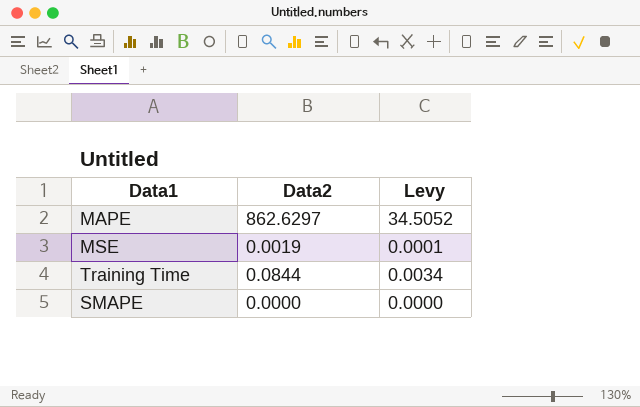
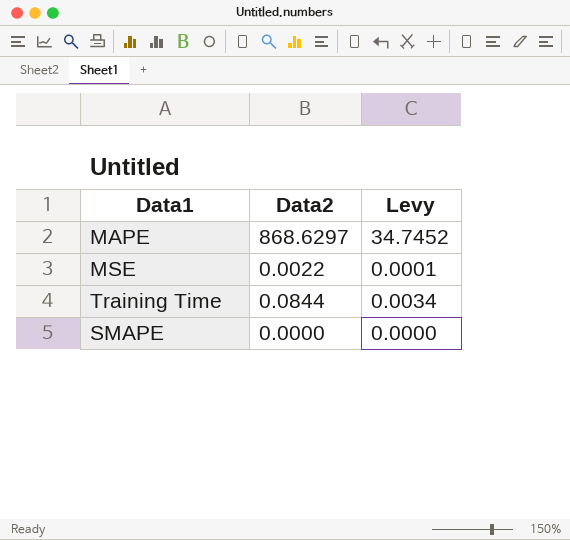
MAPE | Data2: 862.6297 -> 868.6297
MAPE | Levy: 34.5052 -> 34.7452
MSE | Data2: 0.0019 -> 0.0022

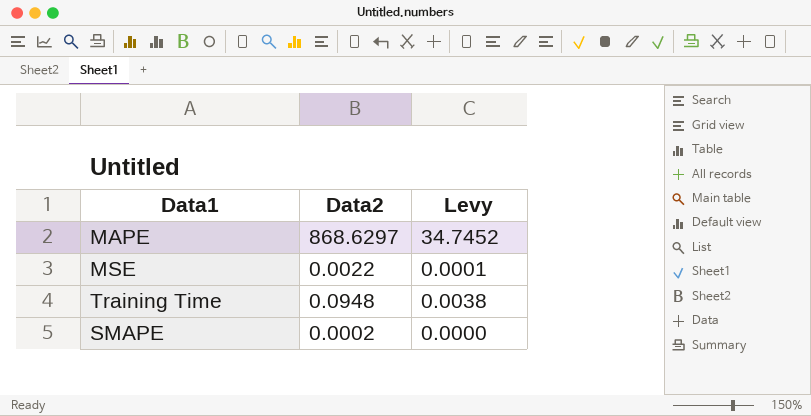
Training Time | Data2: 0.0844 -> 0.0948
Training Time | Levy: 0.0034 -> 0.0038
SMAPE | Data2: 0.0000 -> 0.0002

